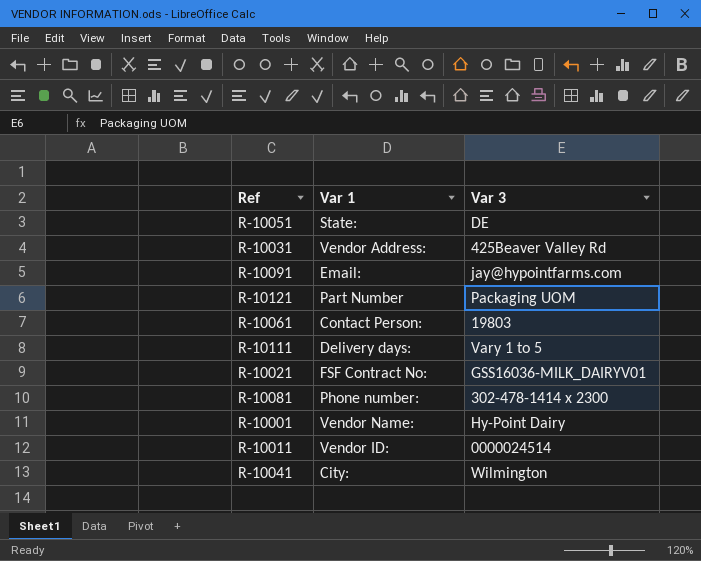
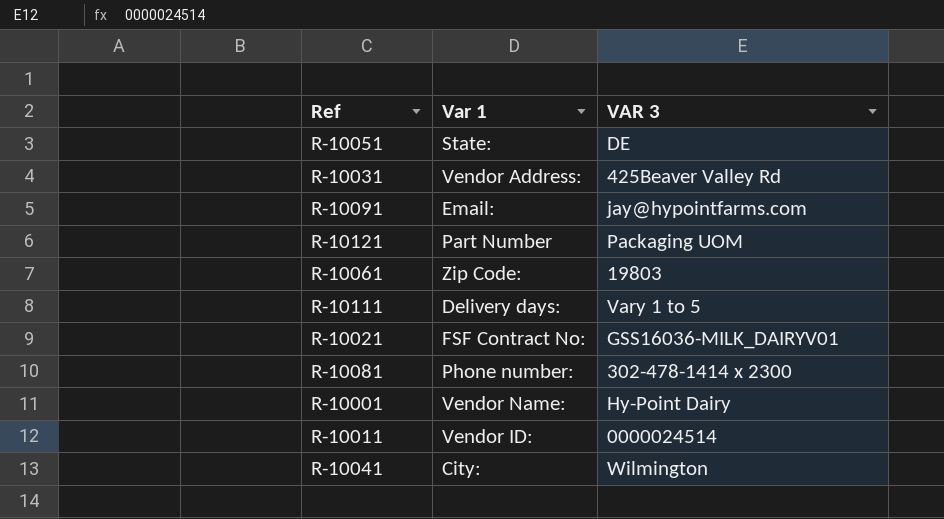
column name: Var 3 -> VAR 3
R-10061 | Var 1: Contact Person: -> Zip Code:

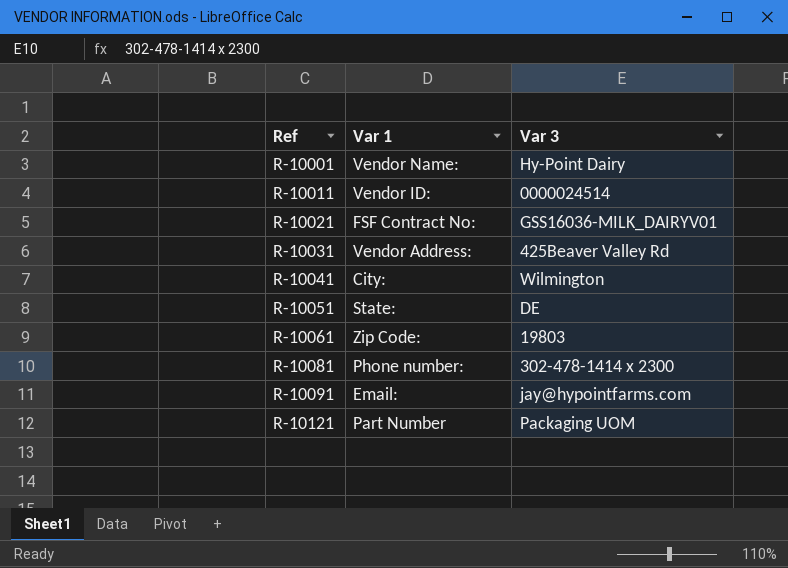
row order: none -> Ref ascending
column name: VAR 3 -> Var 3
row R-10111: Delivery days: | Vary 1 to 5 -> none

